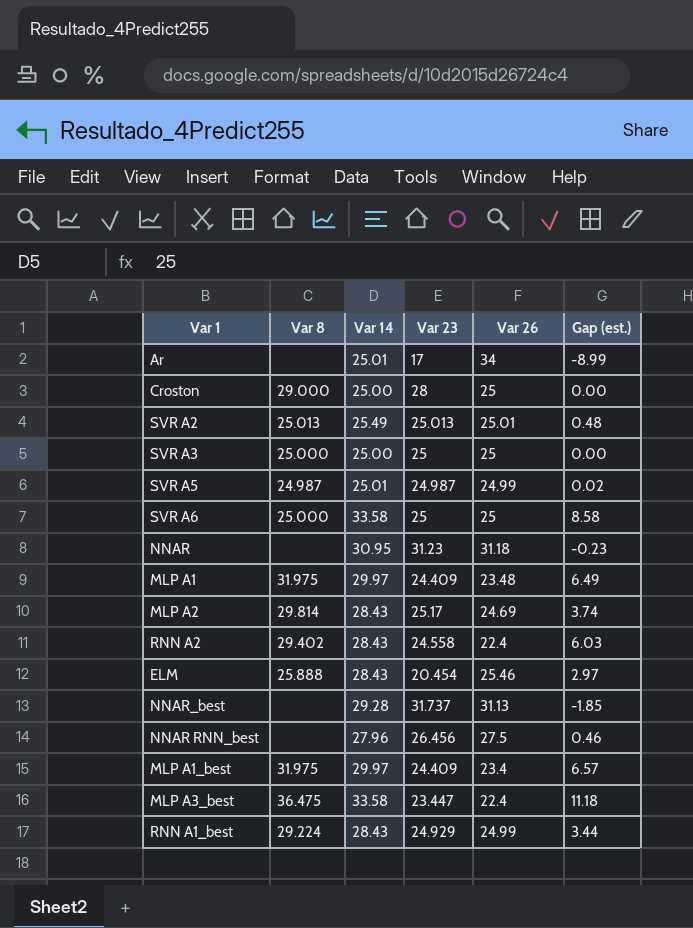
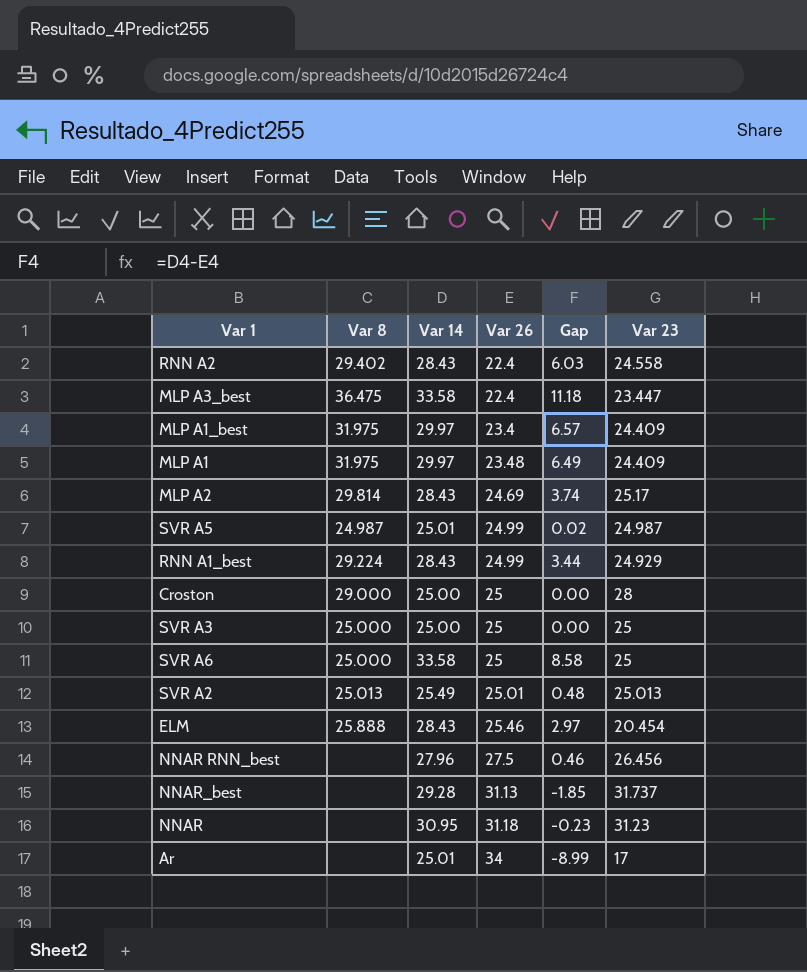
row order: none -> Var 26 ascending
column name: Gap (est.) -> Gap
column Var 23 | position: 4 -> 6

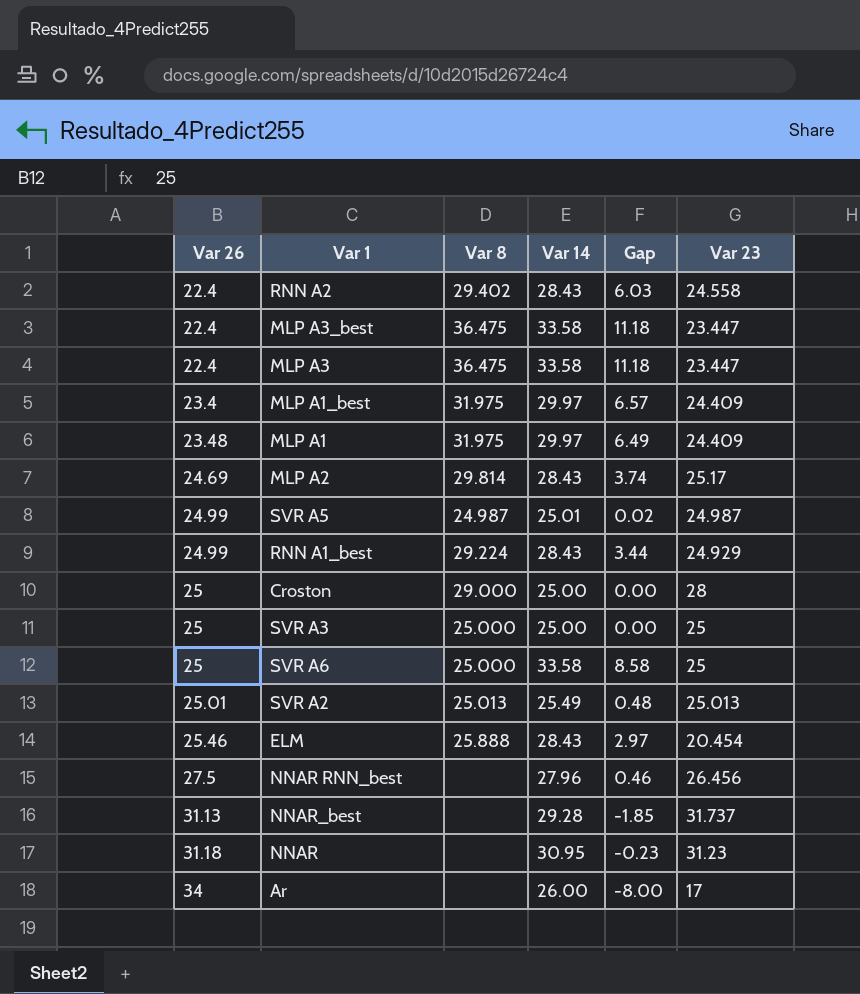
column Var 26 | position: 4 -> 1
row MLP A3: none -> 22.4 | 36.475 | 33.58 | 11.18 | 23.447
Ar | Var 14: 25.01 -> 26.00
Ar | Gap: -8.99 -> -8.00

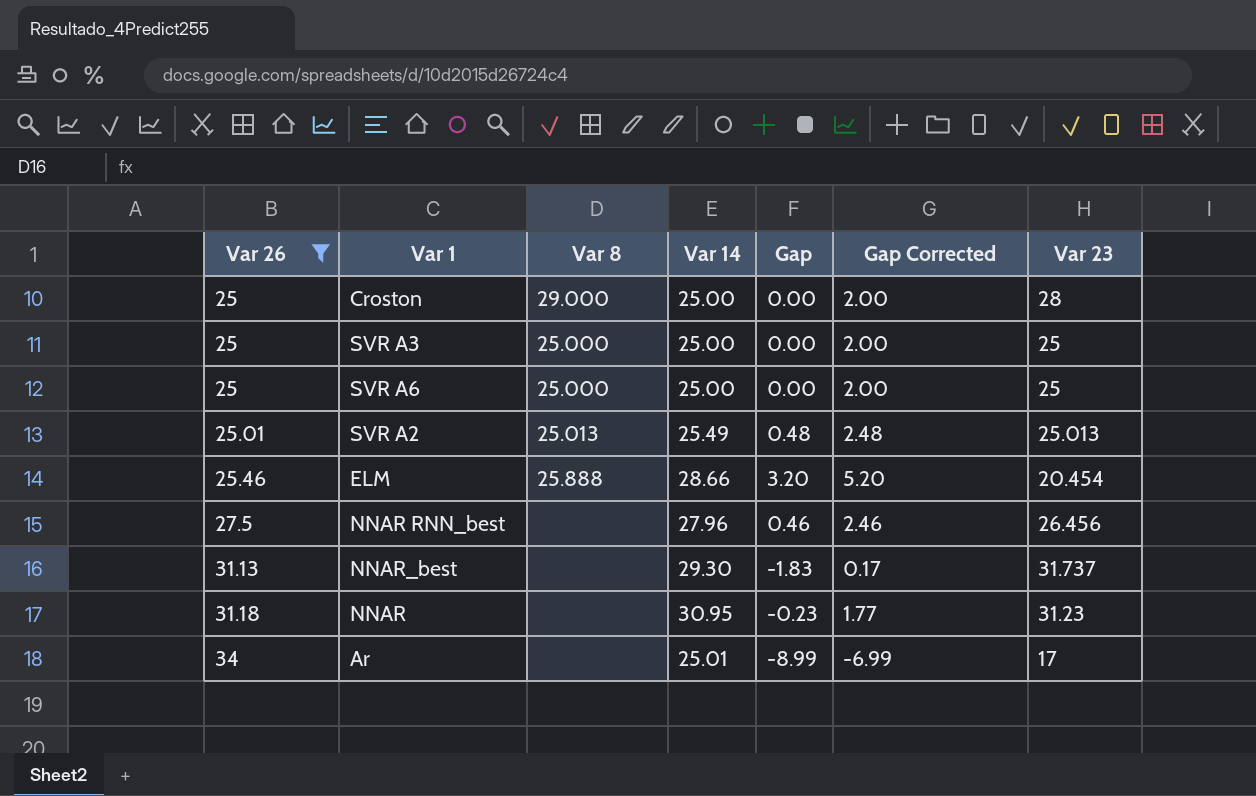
filter: none -> Var 26 >= 25
column Gap Corrected | formula: none -> [Gap] + 2
SVR A6 | Var 14: 33.58 -> 25.00
SVR A6 | Gap: 8.58 -> 0.00
ELM | Var 14: 28.43 -> 28.66
ELM | Gap: 2.97 -> 3.20
NNAR_best | Var 14: 29.28 -> 29.30
NNAR_best | Gap: -1.85 -> -1.83
Ar | Var 14: 26.00 -> 25.01
Ar | Gap: -8.00 -> -8.99

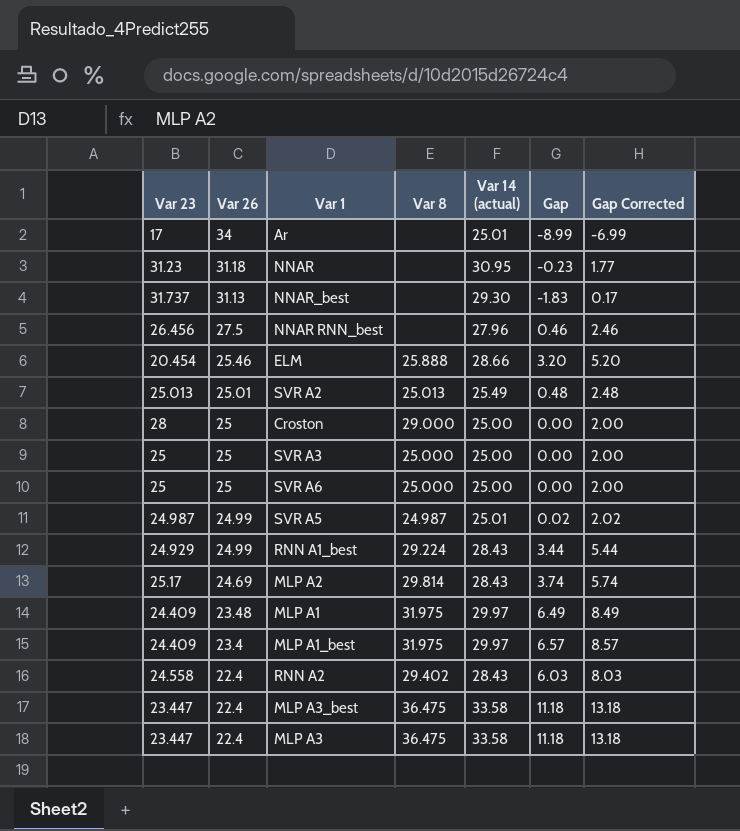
filter: Var 26 >= 25 -> none
row order: Var 26 ascending -> Var 26 descending
column Var 23 | position: 7 -> 1
column name: Var 14 -> Var 14 (actual)

